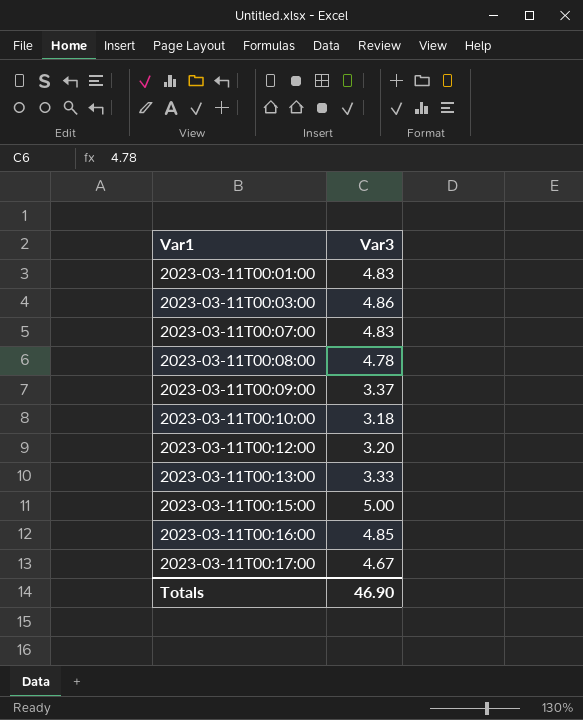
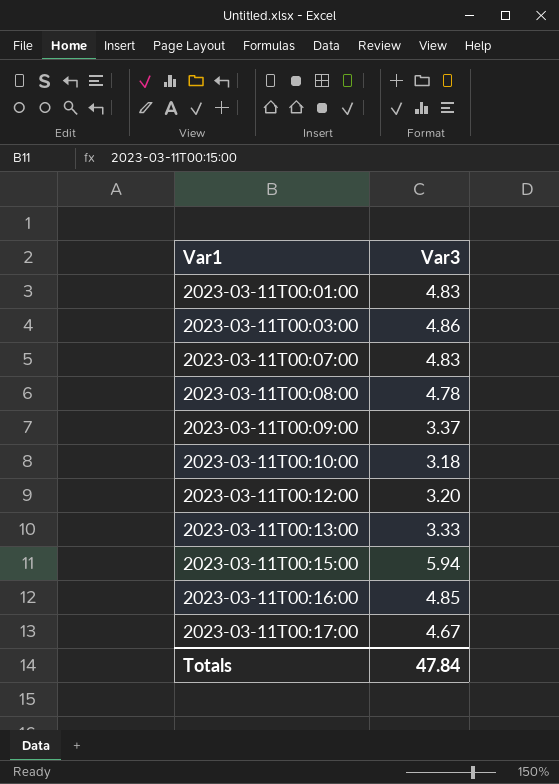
2023-03-11T00:15:00 | Var3: 5.00 -> 5.94
Totals | Var3: 46.90 -> 47.84

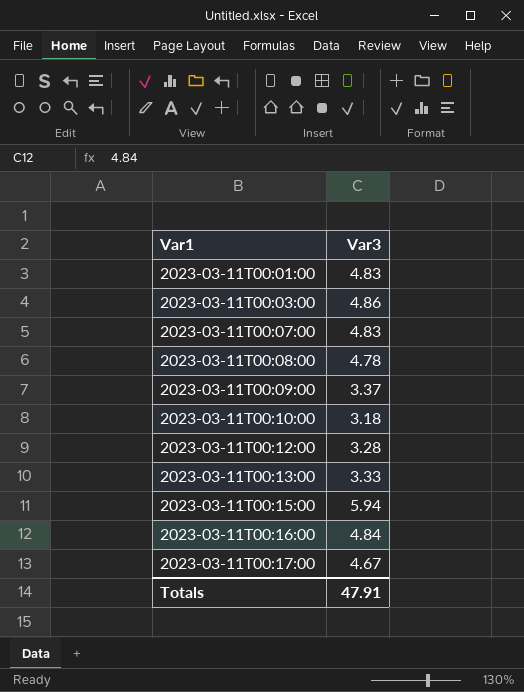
2023-03-11T00:12:00 | Var3: 3.20 -> 3.28
2023-03-11T00:16:00 | Var3: 4.85 -> 4.84
Totals | Var3: 47.84 -> 47.91

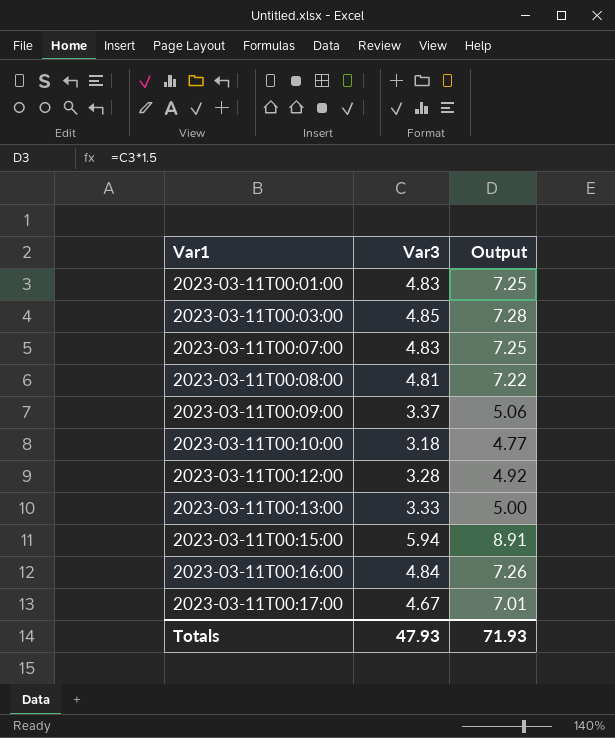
column Output | formula: none -> [Var3] * 1.5
2023-03-11T00:03:00 | Var3: 4.86 -> 4.85
2023-03-11T00:08:00 | Var3: 4.78 -> 4.81
Totals | Var3: 47.91 -> 47.93

